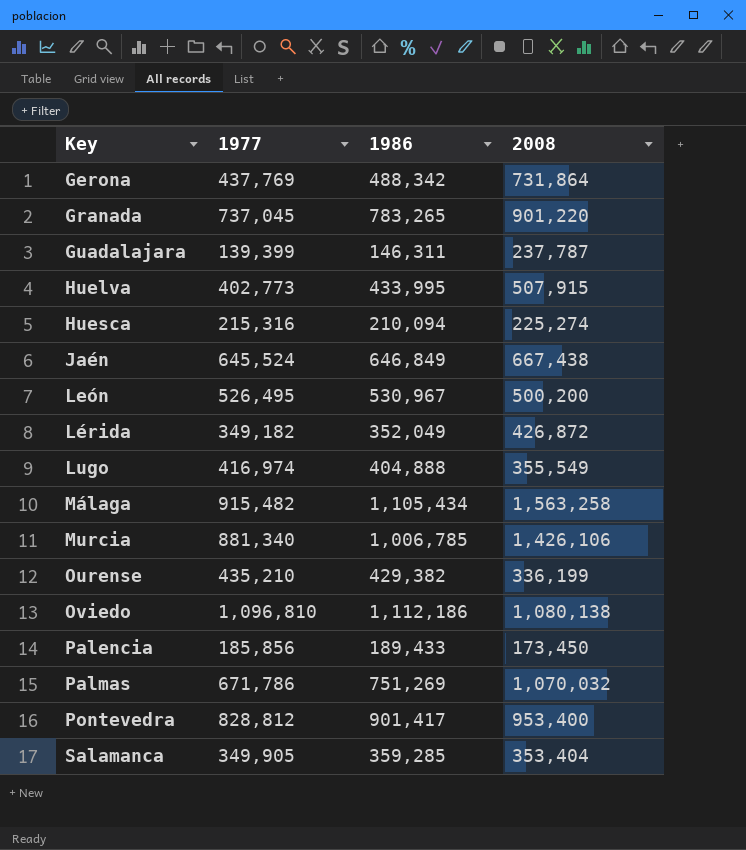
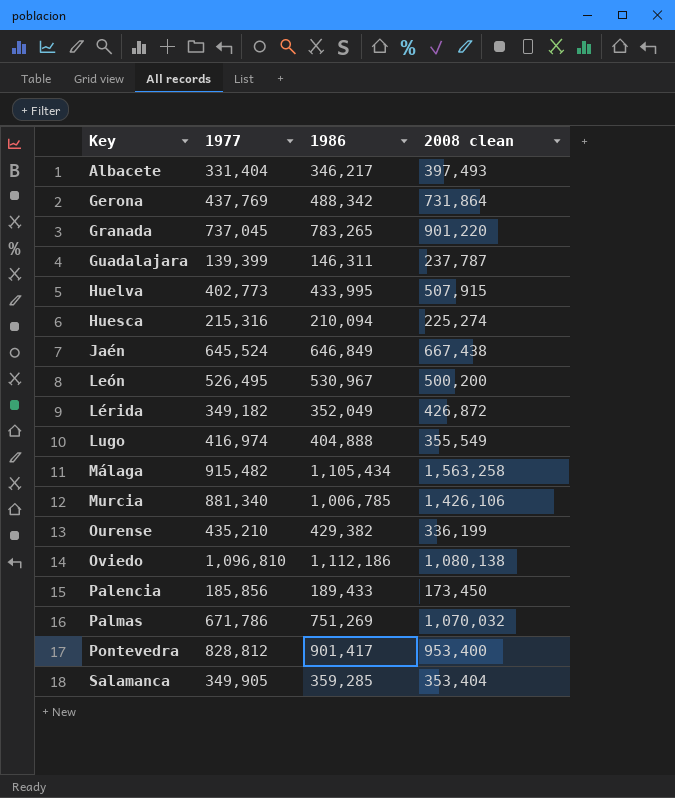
column name: 2008 -> 2008 clean
row Albacete: none -> 331,404 | 346,217 | 397,493

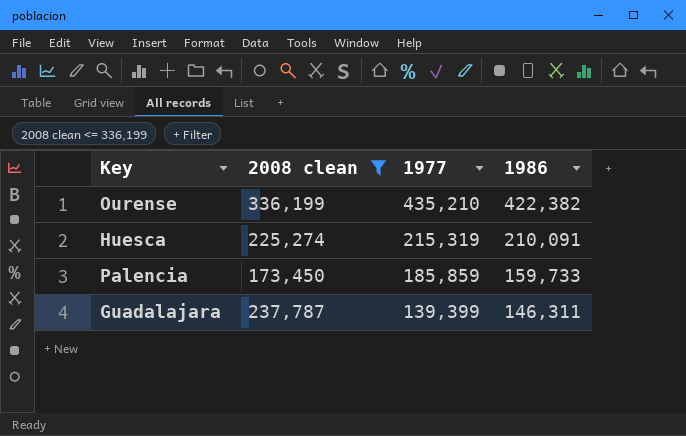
filter: none -> 2008 clean <= 336,199
row order: Key ascending -> 1977 descending
column 2008 clean | position: 4 -> 2
Ourense | 1986: 429,382 -> 422,382
Huesca | 1977: 215,316 -> 215,319
Huesca | 1986: 210,094 -> 210,091
Palencia | 1977: 185,856 -> 185,859
Palencia | 1986: 189,433 -> 159,733

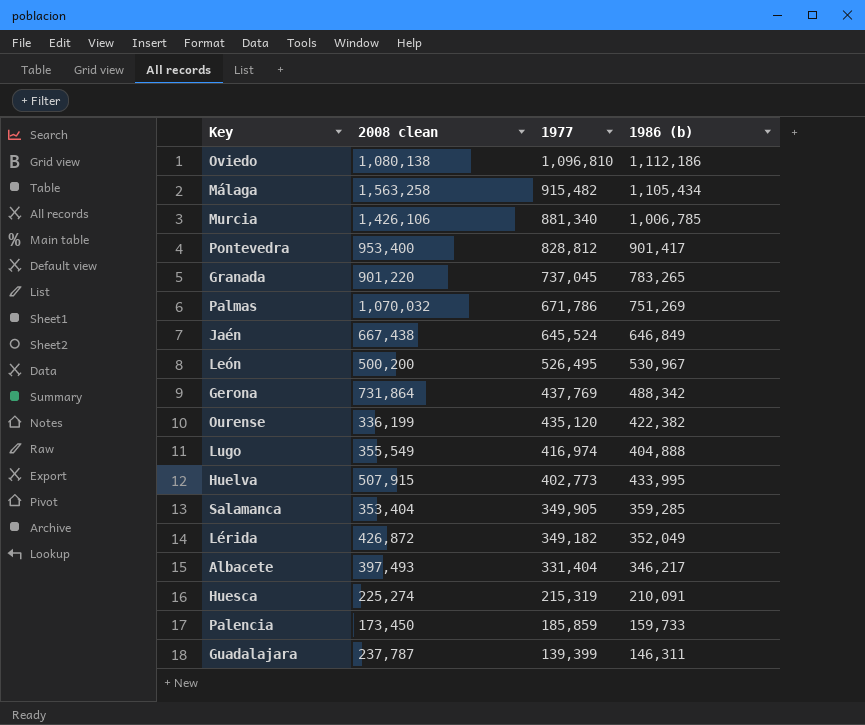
filter: 2008 clean <= 336,199 -> none
column name: 1986 -> 1986 (b)
Ourense | 1977: 435,210 -> 435,120

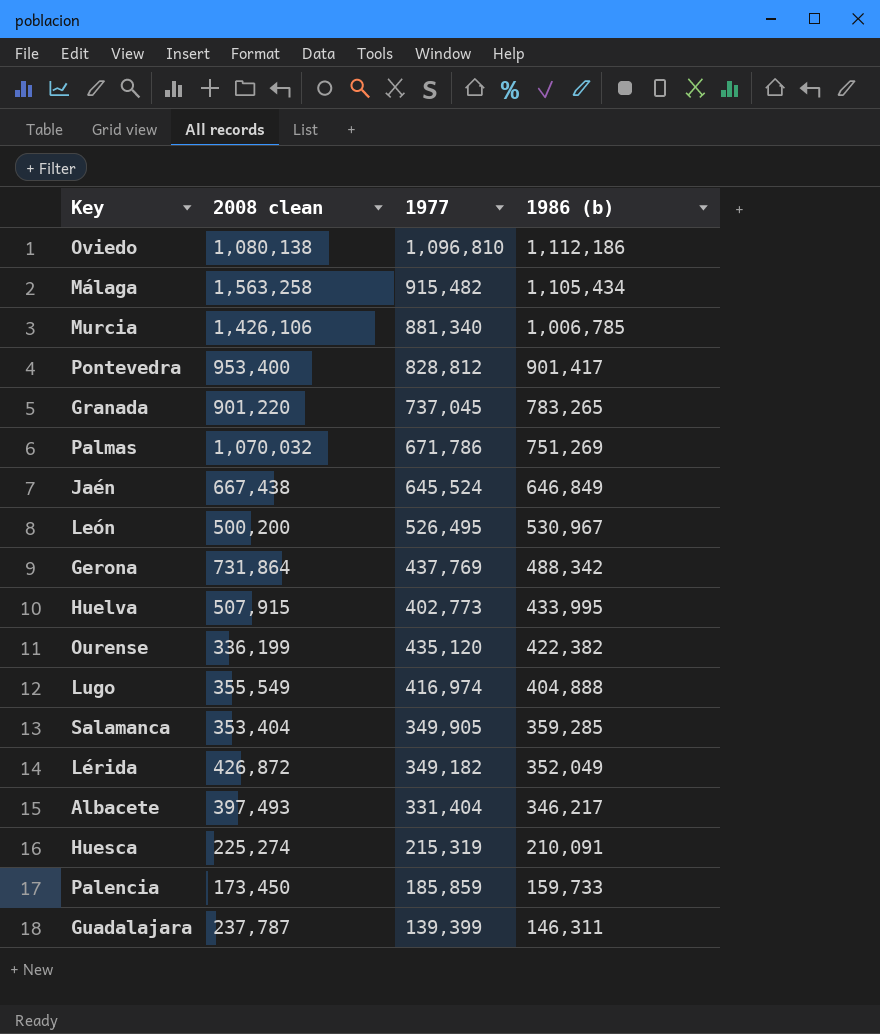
row order: 1977 descending -> 1986 (b) descending

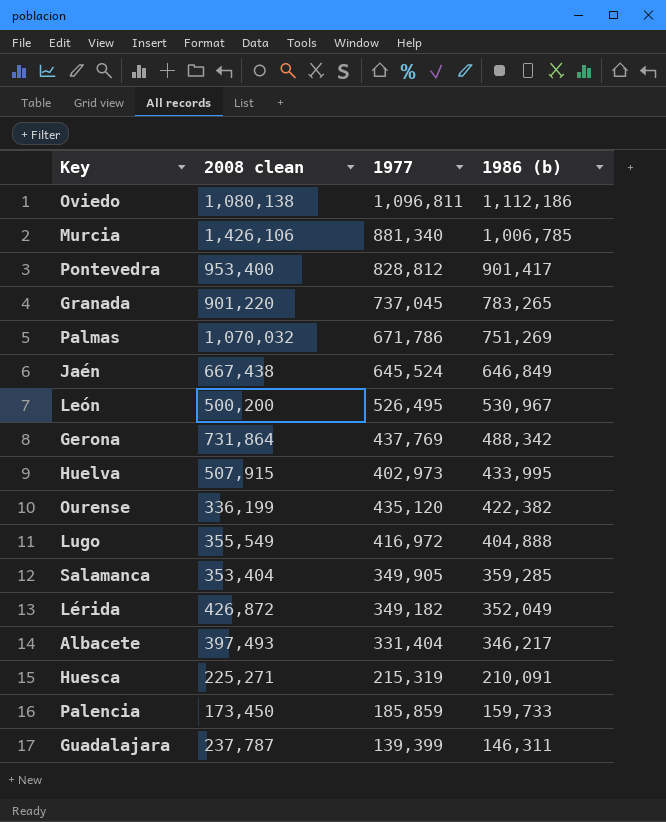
row Málaga: 1,563,258 | 915,482 | 1,105,434 -> none
Oviedo | 1977: 1,096,810 -> 1,096,811
Huelva | 1977: 402,773 -> 402,973
Lugo | 1977: 416,974 -> 416,972
Huesca | 2008 clean: 225,274 -> 225,271

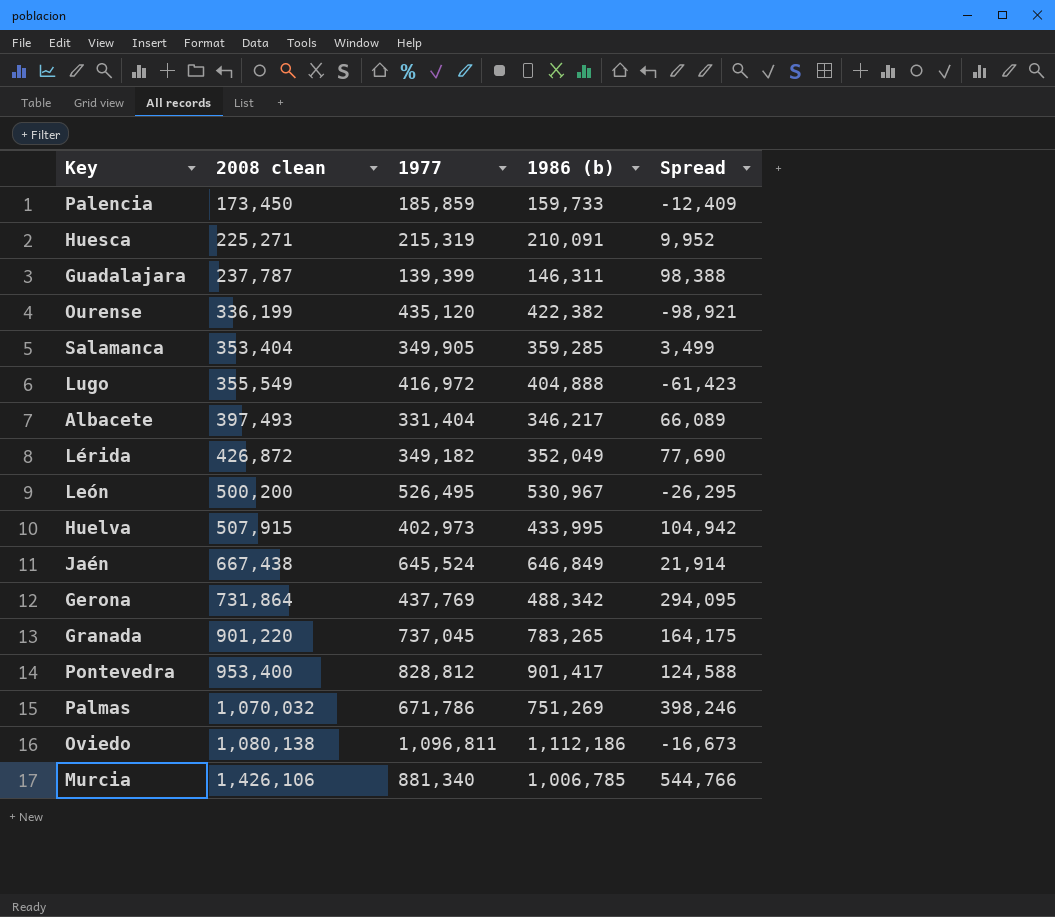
row order: 1986 (b) descending -> 2008 clean ascending
column Spread | formula: none -> [2008 clean] - [1977]

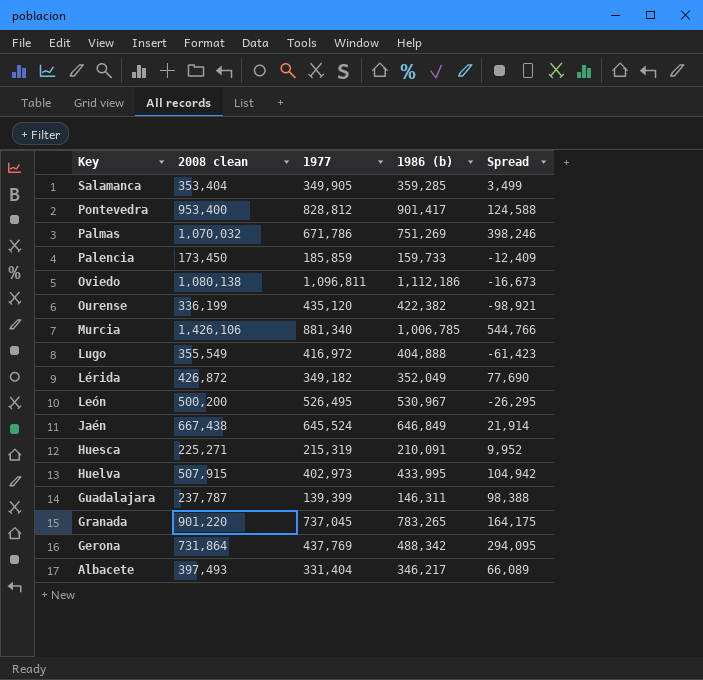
row order: 2008 clean ascending -> Key descending

